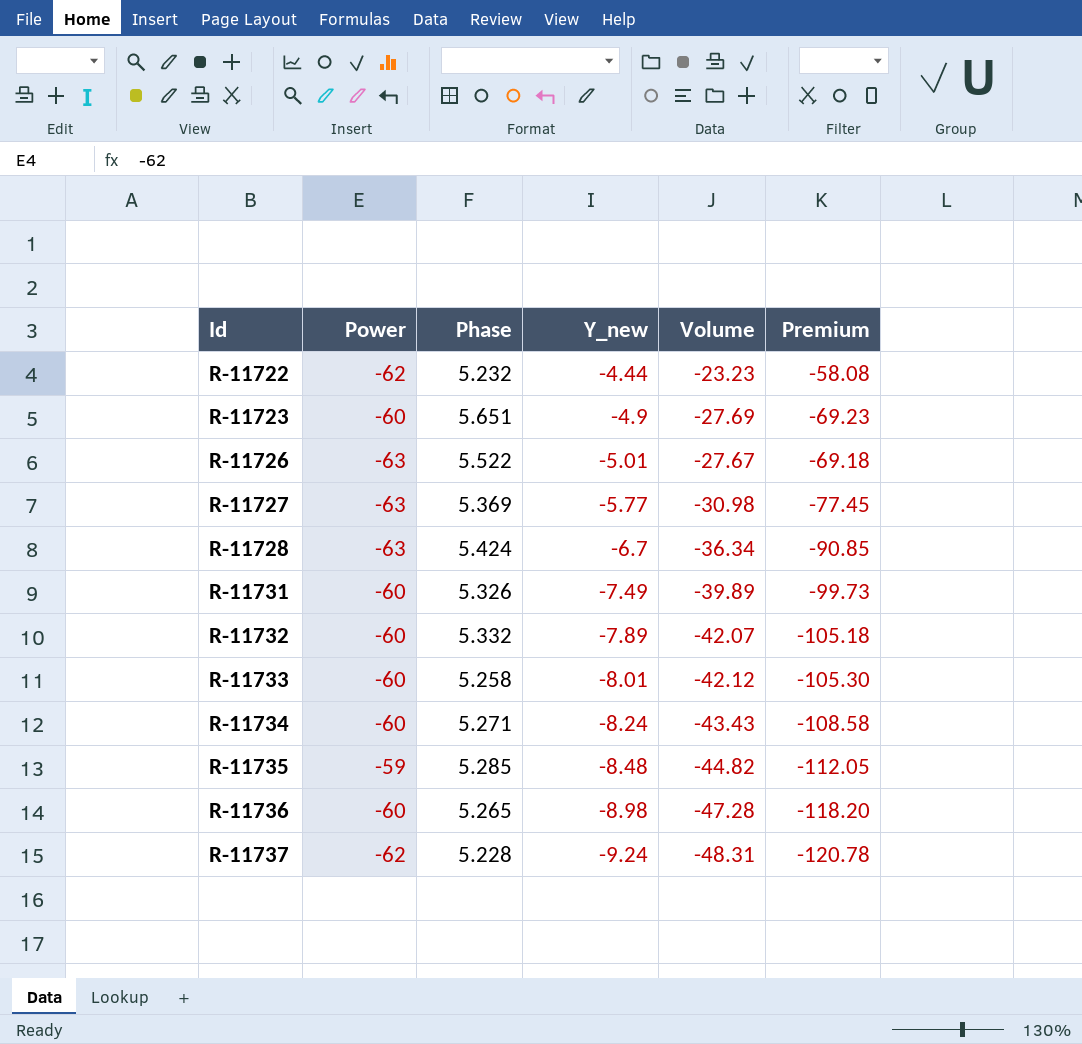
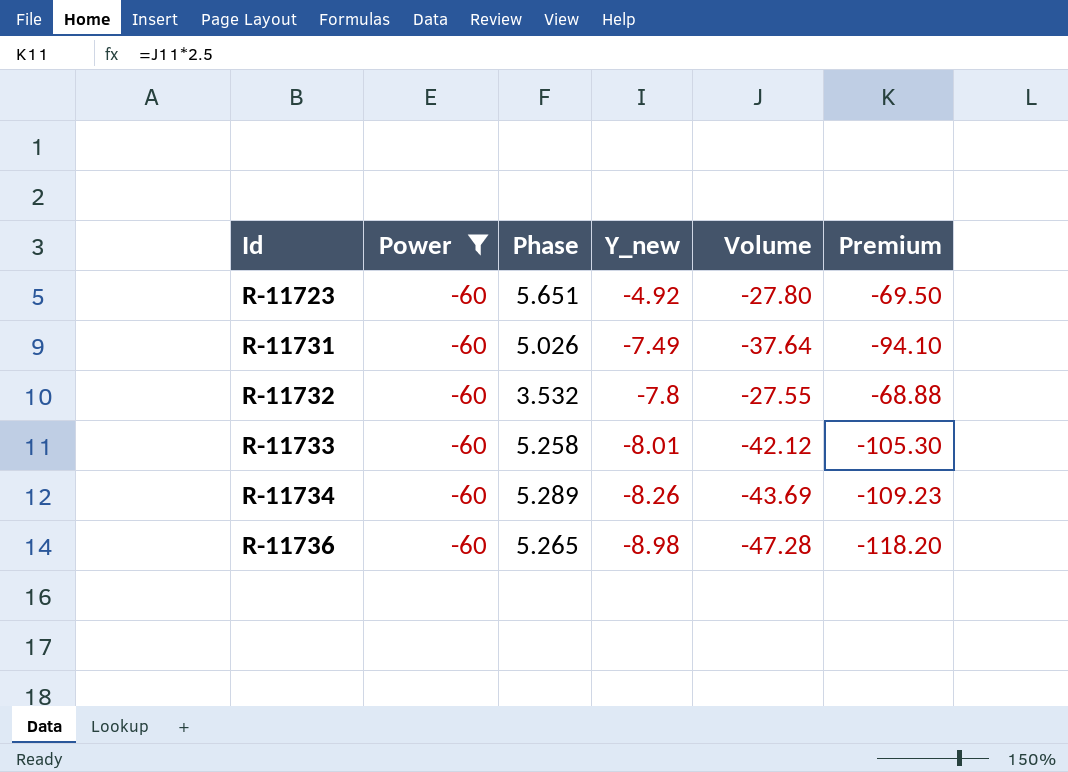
filter: none -> Power = -60
R-11723 | Y_new: -4.9 -> -4.92
R-11723 | Volume: -27.69 -> -27.80
R-11723 | Premium: -69.23 -> -69.50
R-11731 | Phase: 5.326 -> 5.026
R-11731 | Volume: -39.89 -> -37.64
R-11731 | Premium: -99.73 -> -94.10
R-11732 | Phase: 5.332 -> 3.532
R-11732 | Y_new: -7.89 -> -7.8
R-11732 | Volume: -42.07 -> -27.55
R-11732 | Premium: -105.18 -> -68.88
R-11734 | Phase: 5.271 -> 5.289
R-11734 | Y_new: -8.24 -> -8.26
R-11734 | Volume: -43.43 -> -43.69
R-11734 | Premium: -108.58 -> -109.23

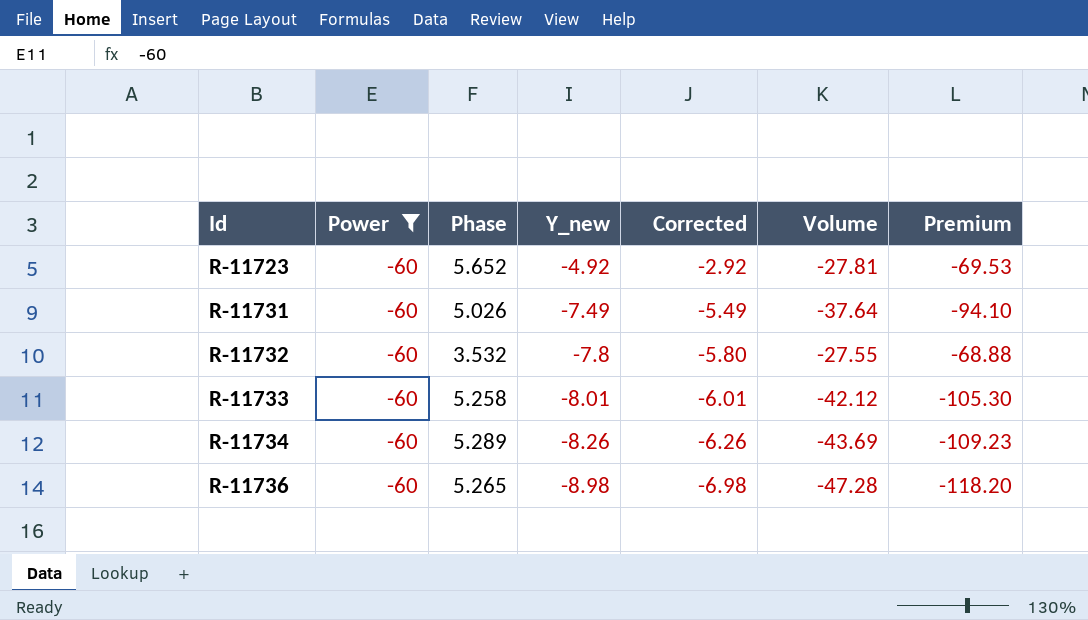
column Corrected | formula: none -> [Y_new] + 2
R-11723 | Phase: 5.651 -> 5.652
R-11723 | Volume: -27.80 -> -27.81
R-11723 | Premium: -69.50 -> -69.53

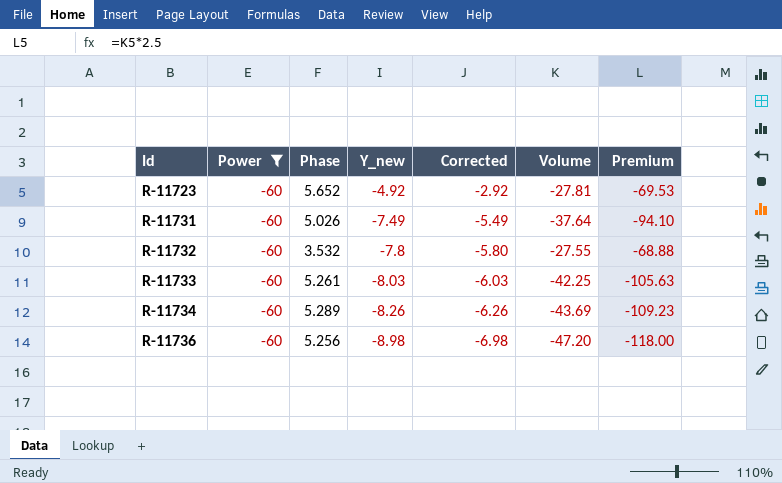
R-11733 | Phase: 5.258 -> 5.261
R-11733 | Y_new: -8.01 -> -8.03
R-11733 | Corrected: -6.01 -> -6.03
R-11733 | Volume: -42.12 -> -42.25
R-11733 | Premium: -105.30 -> -105.63
R-11736 | Phase: 5.265 -> 5.256
R-11736 | Volume: -47.28 -> -47.20
R-11736 | Premium: -118.20 -> -118.00

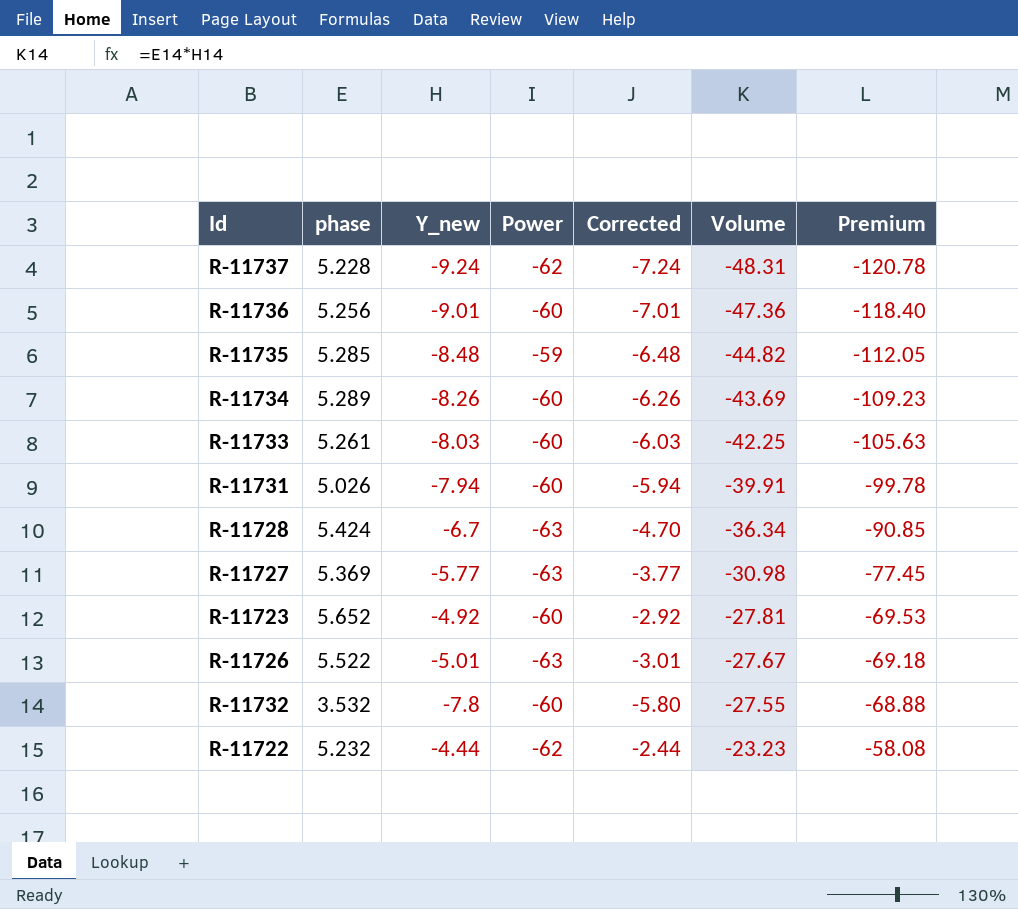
filter: Power = -60 -> none
row order: Id ascending -> Volume ascending
column name: Phase -> phase
column Power | position: 2 -> 4
R-11736 | Y_new: -8.98 -> -9.01
R-11736 | Corrected: -6.98 -> -7.01
R-11736 | Volume: -47.20 -> -47.36
R-11736 | Premium: -118.00 -> -118.40
R-11731 | Y_new: -7.49 -> -7.94
R-11731 | Corrected: -5.49 -> -5.94
R-11731 | Volume: -37.64 -> -39.91
R-11731 | Premium: -94.10 -> -99.78

